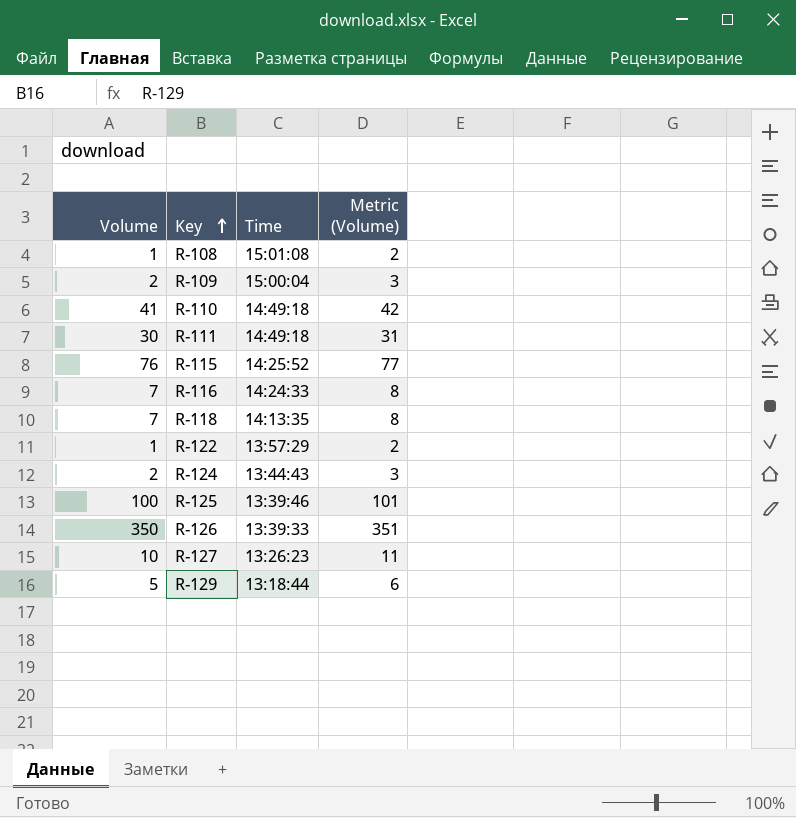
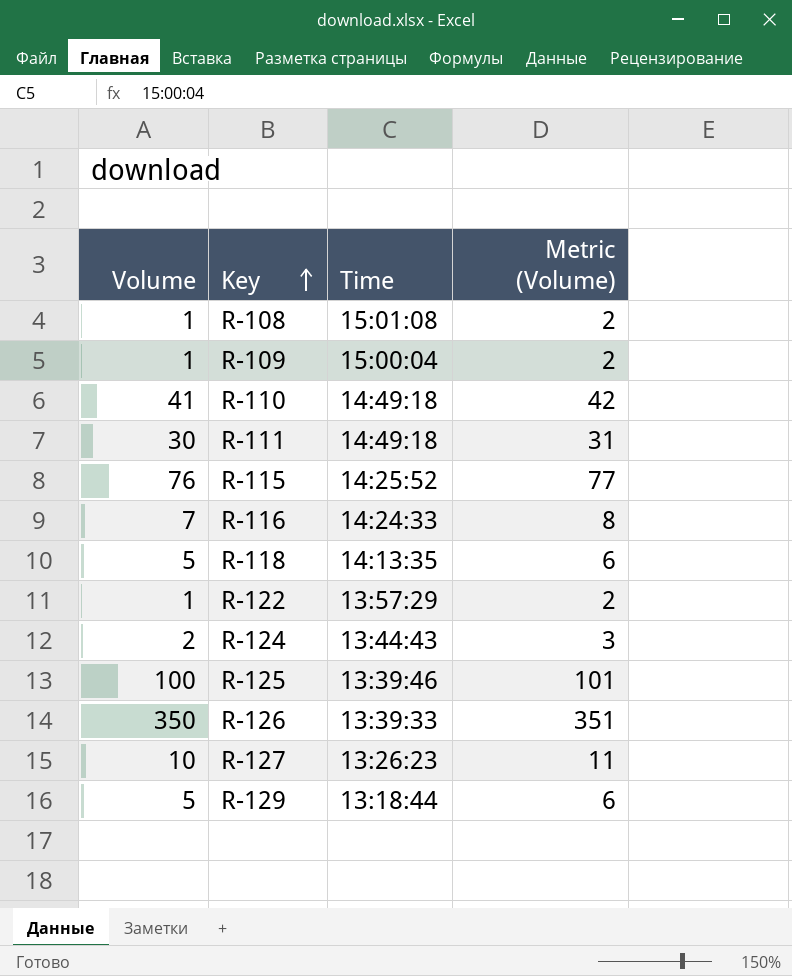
R-109 | Volume: 2 -> 1
R-109 | Metric (Volume): 3 -> 2
R-118 | Volume: 7 -> 5
R-118 | Metric (Volume): 8 -> 6

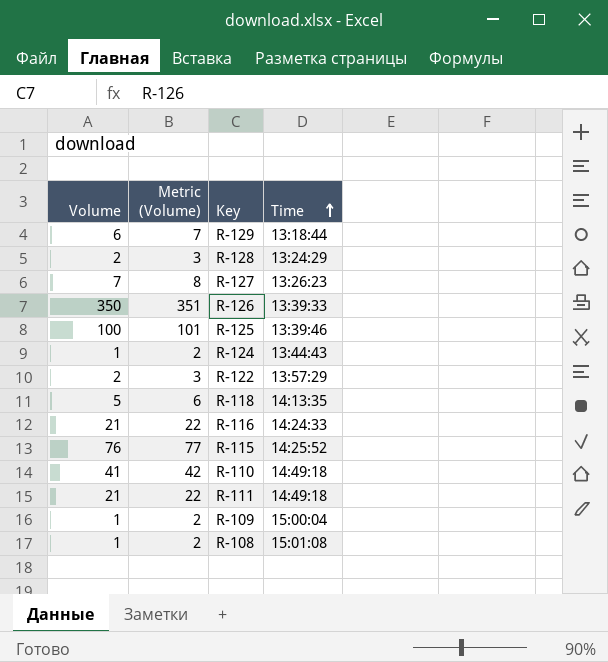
row order: Key ascending -> Time ascending
column Metric (Volume) | position: 4 -> 2
R-129 | Volume: 5 -> 6
R-129 | Metric (Volume): 6 -> 7
row R-128: none -> 2 | 3 | 13:24:29
R-127 | Volume: 10 -> 7
R-127 | Metric (Volume): 11 -> 8
R-124 | Volume: 2 -> 1
R-124 | Metric (Volume): 3 -> 2
R-122 | Volume: 1 -> 2
R-122 | Metric (Volume): 2 -> 3
R-116 | Volume: 7 -> 21
R-116 | Metric (Volume): 8 -> 22
R-111 | Volume: 30 -> 21
R-111 | Metric (Volume): 31 -> 22

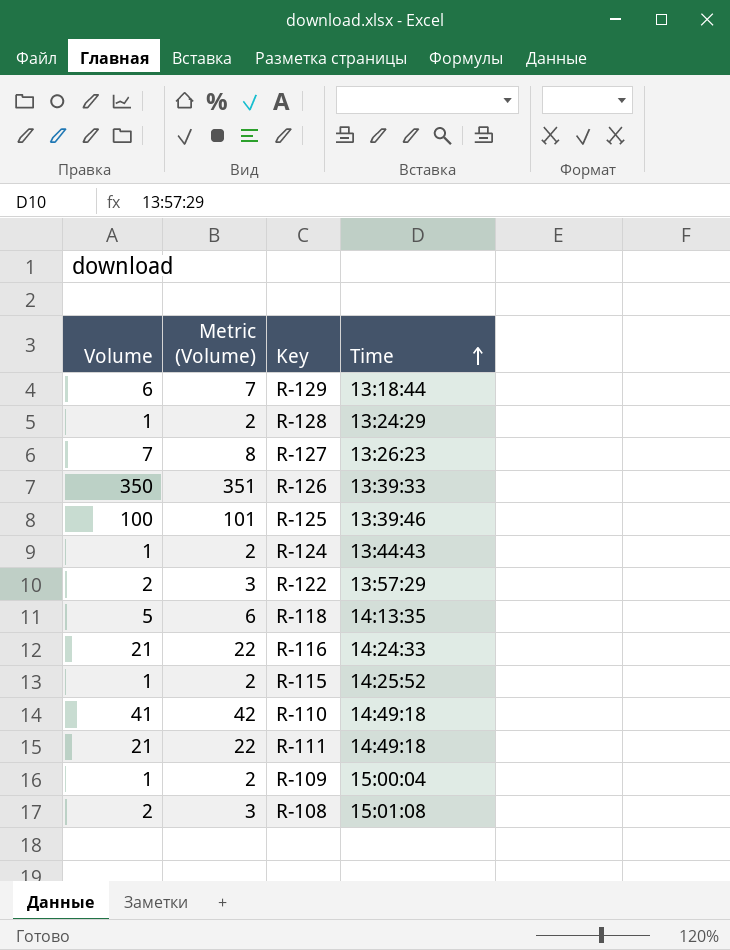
R-128 | Volume: 2 -> 1
R-128 | Metric (Volume): 3 -> 2
R-115 | Volume: 76 -> 1
R-115 | Metric (Volume): 77 -> 2
R-108 | Volume: 1 -> 2
R-108 | Metric (Volume): 2 -> 3

